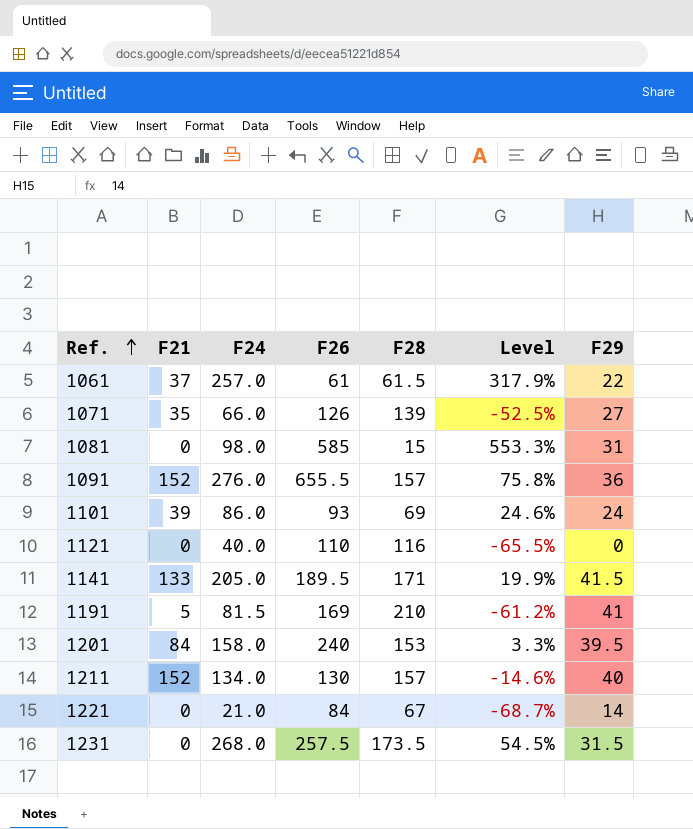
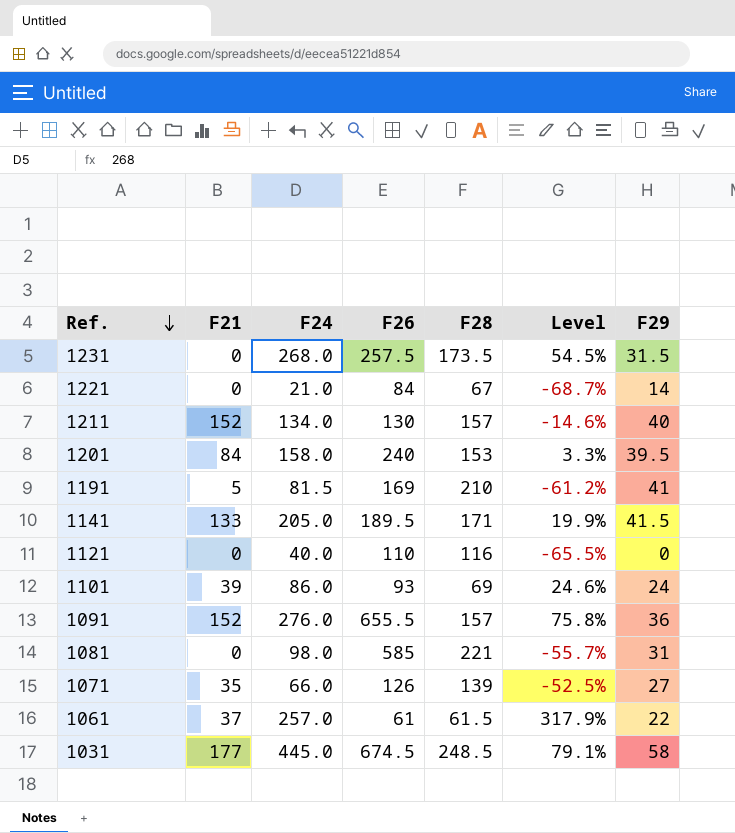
row order: Ref. ascending -> Ref. descending
1081 | F28: 15 -> 221
1081 | Level: 553.3% -> -55.7%
row 1031: none -> 177 | 445.0 | 674.5 | 248.5 | 79.1% | 58

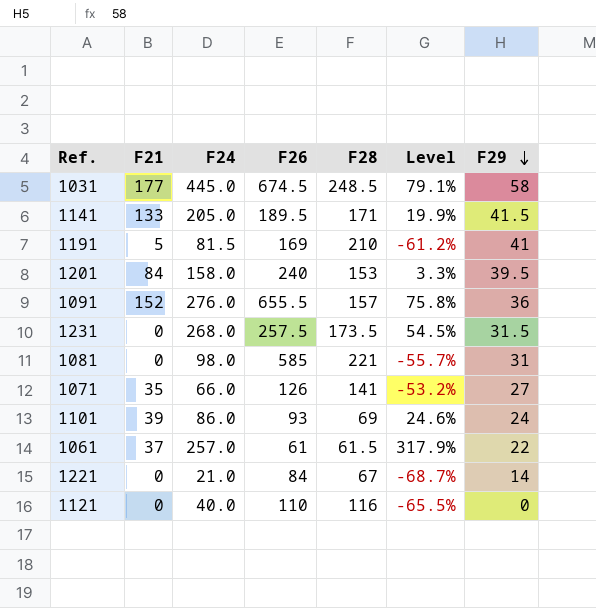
row order: Ref. descending -> F29 descending
row 1211: 152 | 134.0 | 130 | 157 | -14.6% | 40 -> none
1071 | F28: 139 -> 141
1071 | Level: -52.5% -> -53.2%

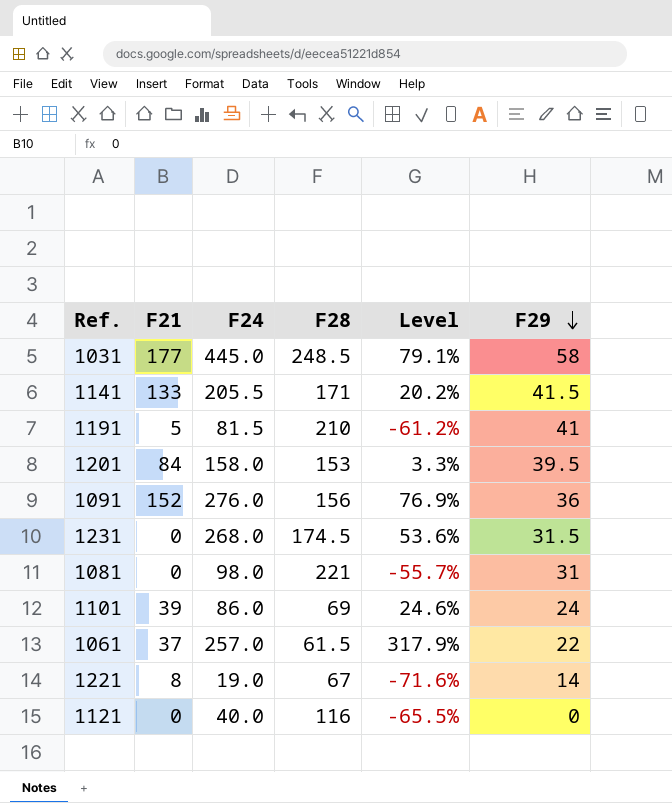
column F26 | position: 4 -> none
row 1071: 35 | 66.0 | 126 | 141 | -53.2% | 27 -> none
1141 | F24: 205.0 -> 205.5
1141 | Level: 19.9% -> 20.2%
1091 | F28: 157 -> 156
1091 | Level: 75.8% -> 76.9%
1231 | F28: 173.5 -> 174.5
1231 | Level: 54.5% -> 53.6%
1221 | F21: 0 -> 8
1221 | F24: 21.0 -> 19.0
1221 | Level: -68.7% -> -71.6%

